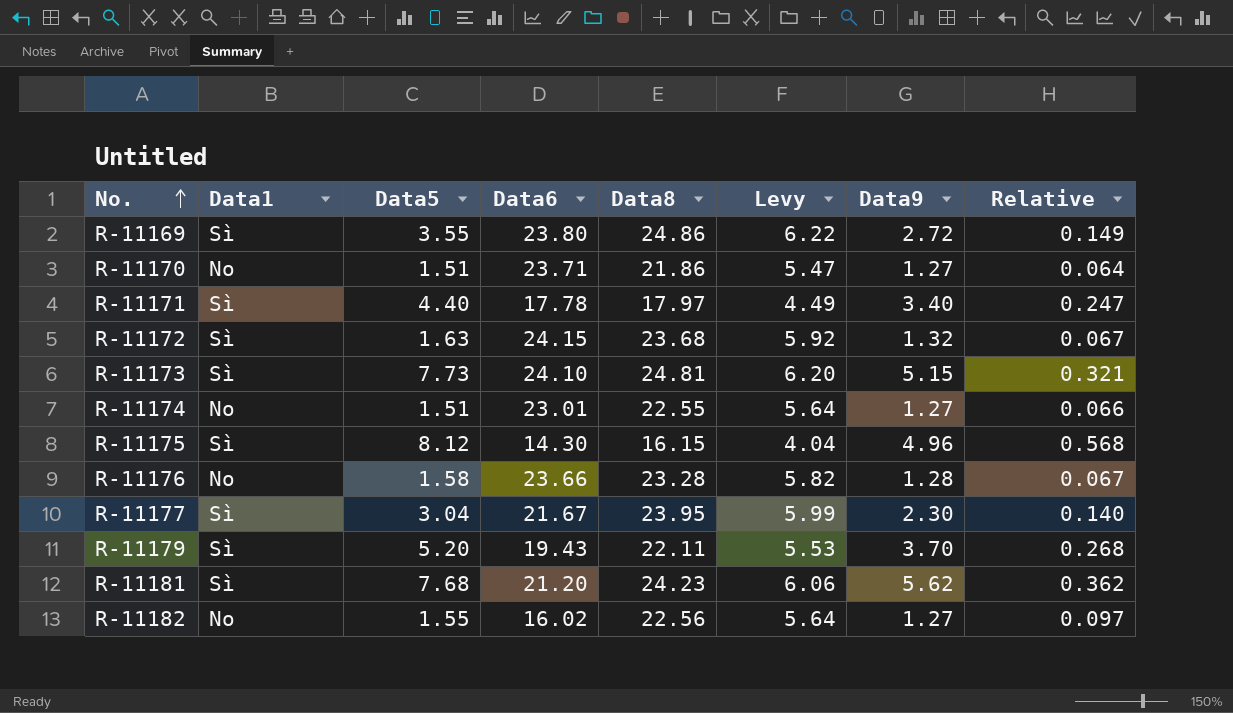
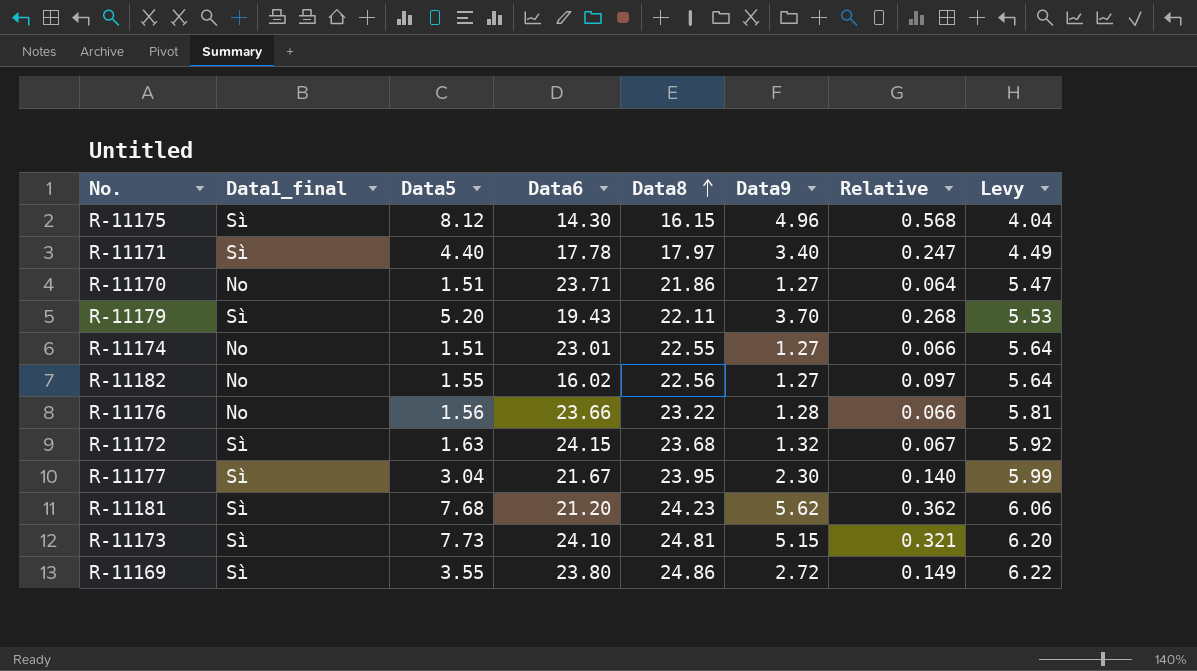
row order: No. ascending -> Data8 ascending
column name: Data1 -> Data1_final
column Levy | position: 6 -> 8
R-11176 | Data5: 1.58 -> 1.56
R-11176 | Data8: 23.28 -> 23.22
R-11176 | Relative: 0.067 -> 0.066
R-11176 | Levy: 5.82 -> 5.81

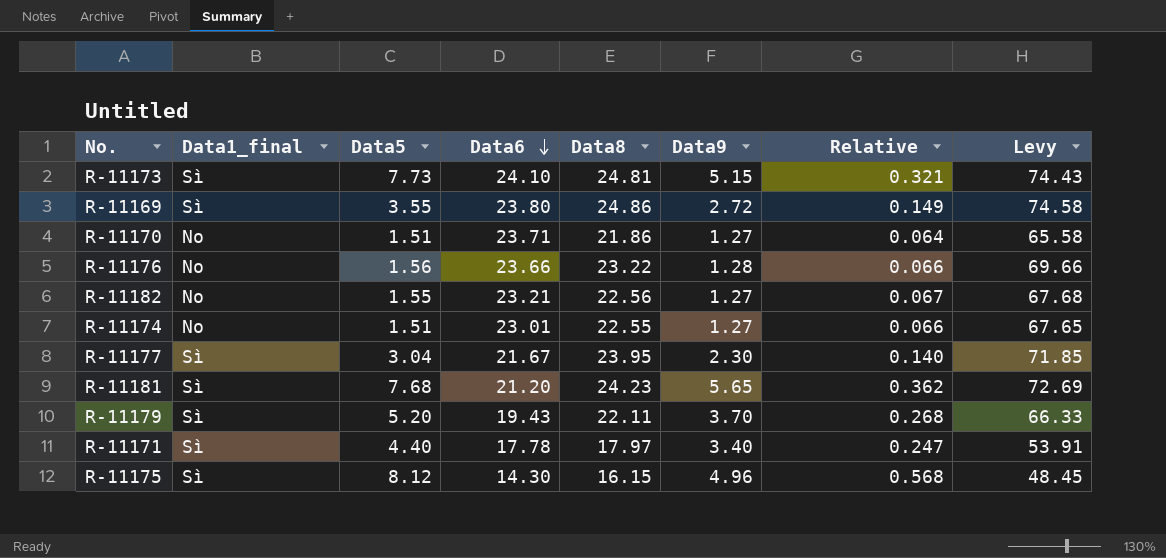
row order: Data8 ascending -> Data6 descending
column Levy | formula: [Data8] * 0.25 -> [Data8] * 3
row R-11172: Sì | 1.63 | 24.15 | 23.68 | 1.32 | 0.067 | 5.92 -> none
R-11182 | Data6: 16.02 -> 23.21
R-11182 | Relative: 0.097 -> 0.067
R-11181 | Data9: 5.62 -> 5.65

